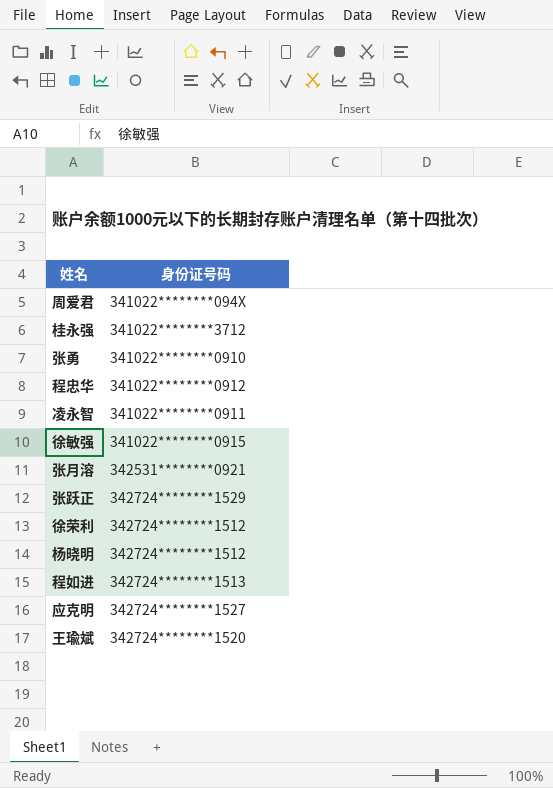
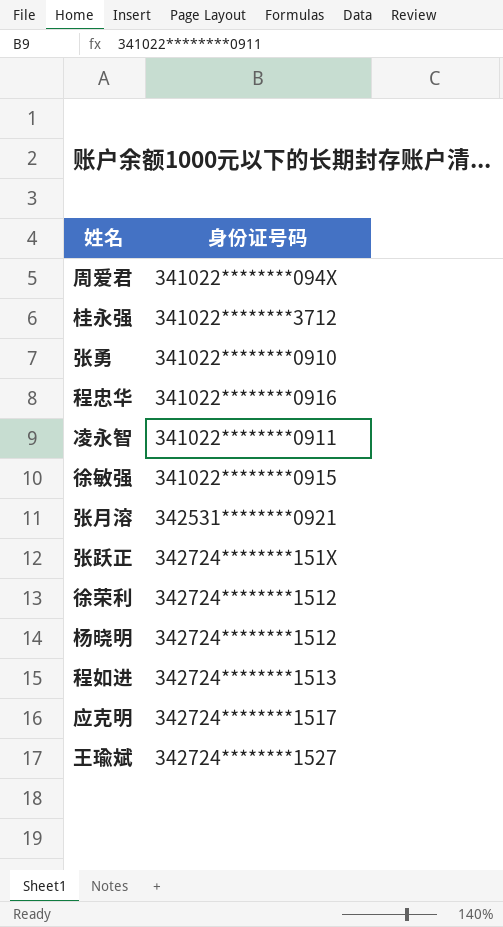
程忠华 | 身份证号码: 341022********0912 -> 341022********0916
张跃正 | 身份证号码: 342724********1529 -> 342724********151X
应克明 | 身份证号码: 342724********1527 -> 342724********1517
王瑜斌 | 身份证号码: 342724********1520 -> 342724********1527

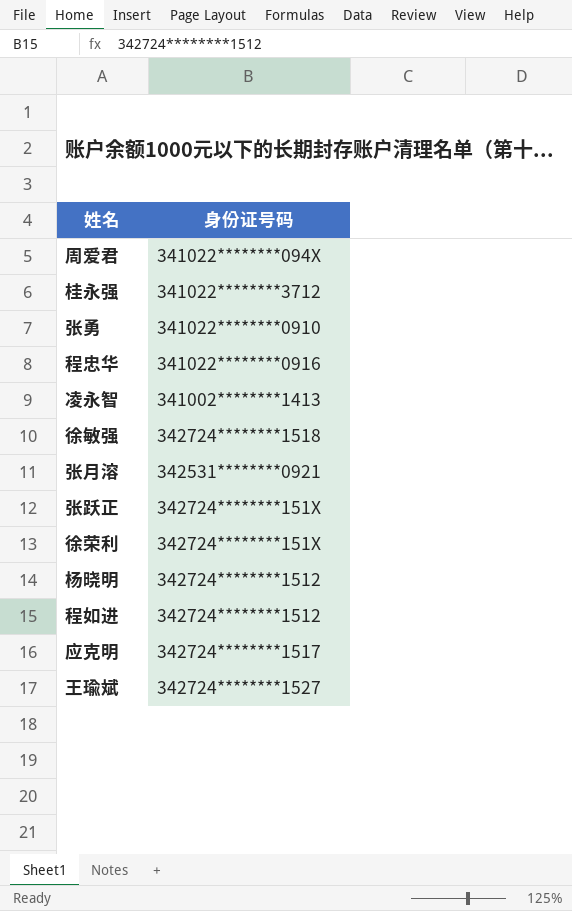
凌永智 | 身份证号码: 341022********0911 -> 341002********1413
徐敏强 | 身份证号码: 341022********0915 -> 342724********1518
徐荣利 | 身份证号码: 342724********1512 -> 342724********151X
程如进 | 身份证号码: 342724********1513 -> 342724********1512

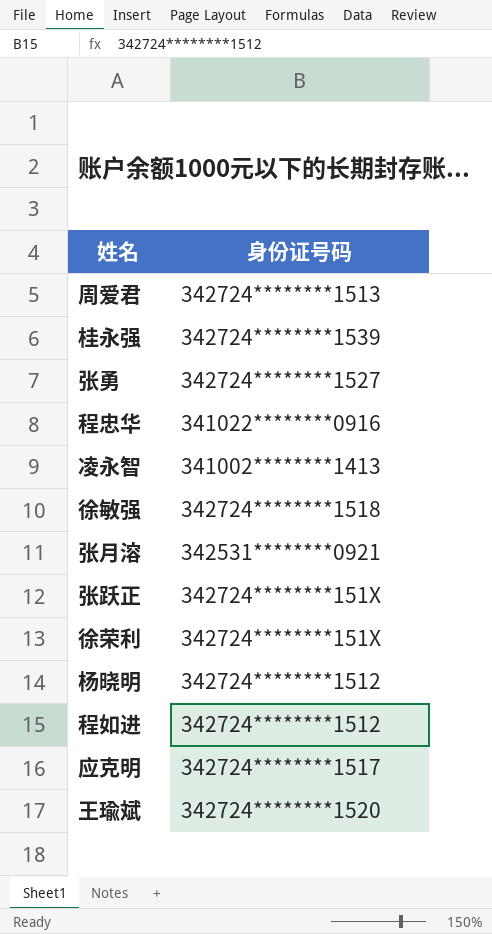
周爱君 | 身份证号码: 341022********094X -> 342724********1513
桂永强 | 身份证号码: 341022********3712 -> 342724********1539
张勇 | 身份证号码: 341022********0910 -> 342724********1527
王瑜斌 | 身份证号码: 342724********1527 -> 342724********1520

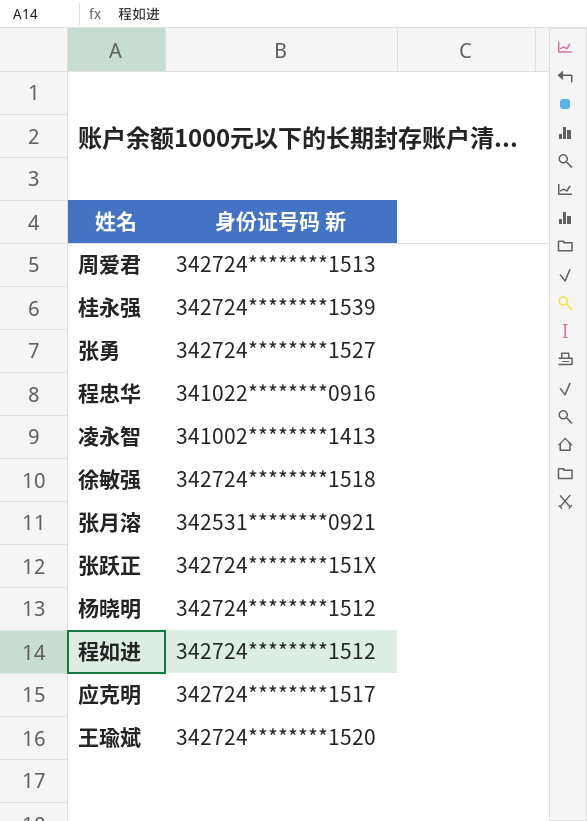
column name: 身份证号码 -> 身份证号码 新
row 徐荣利: 342724********151X -> none

